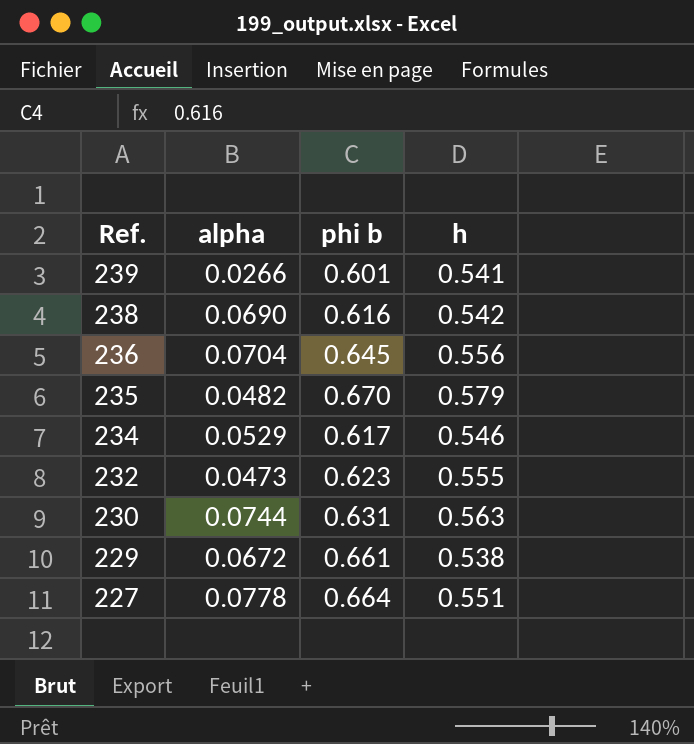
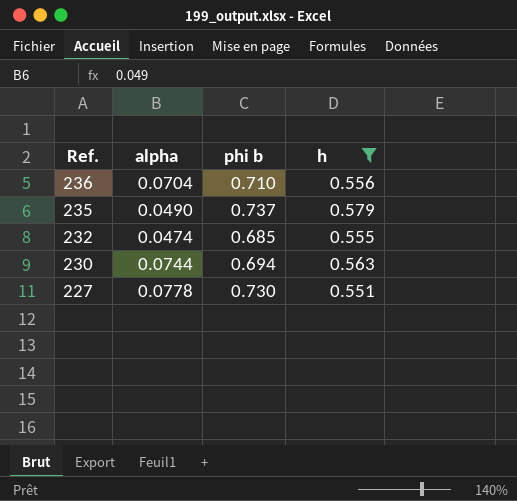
filter: none -> h >= 0.551
236 | phi b: 0.645 -> 0.710
235 | alpha: 0.0482 -> 0.0490
235 | phi b: 0.670 -> 0.737
232 | alpha: 0.0473 -> 0.0474
232 | phi b: 0.623 -> 0.685
230 | phi b: 0.631 -> 0.694
227 | phi b: 0.664 -> 0.730

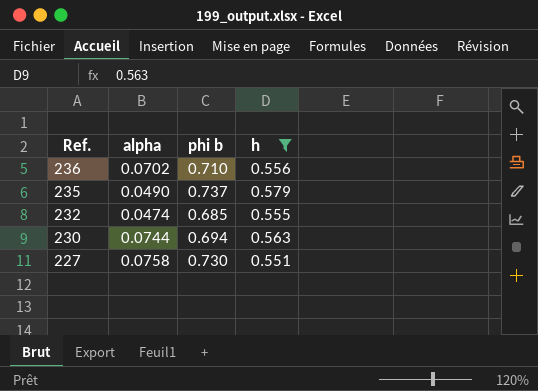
236 | alpha: 0.0704 -> 0.0702
227 | alpha: 0.0778 -> 0.0758

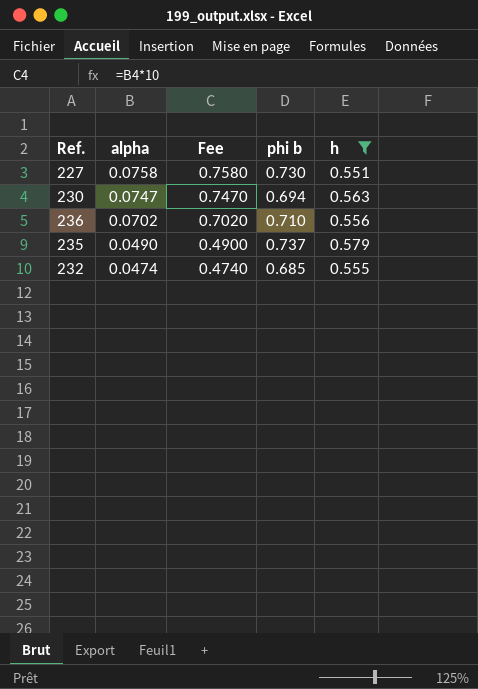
row order: Ref. descending -> alpha descending
column Fee | formula: none -> [alpha] * 10
230 | alpha: 0.0744 -> 0.0747

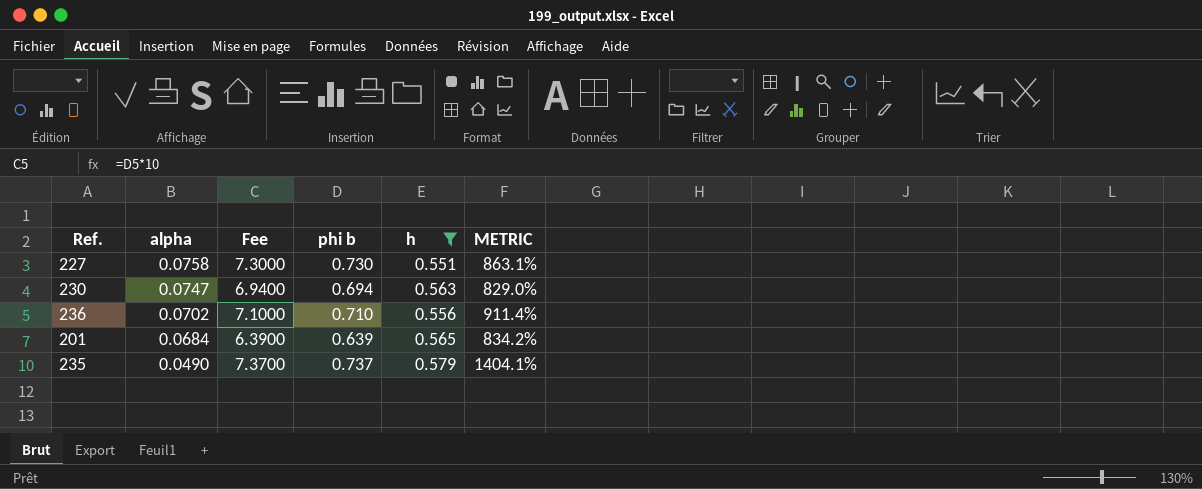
column Fee | formula: [alpha] * 10 -> [phi b] * 10
column METRIC | formula: none -> ([phi b] - [alpha]) / [alpha]
row 232: 0.0474 | 0.4740 | 0.685 | 0.555 -> none
row 201: none -> 0.0684 | 6.3900 | 0.639 | 0.565 | 834.2%

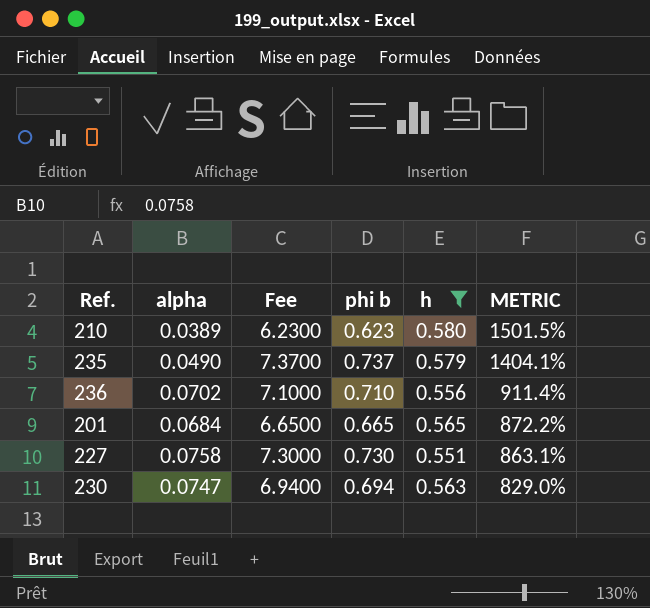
row order: alpha descending -> METRIC descending
row 210: none -> 0.0389 | 6.2300 | 0.623 | 0.580 | 1501.5%
201 | Fee: 6.3900 -> 6.6500
201 | phi b: 0.639 -> 0.665
201 | METRIC: 834.2% -> 872.2%

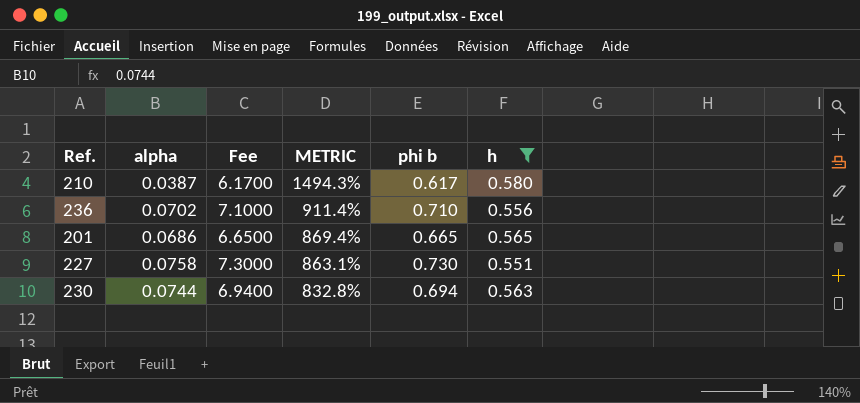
column METRIC | position: 6 -> 4
row 235: 0.0490 | 7.3700 | 0.737 | 0.579 | 1404.1% -> none
210 | alpha: 0.0389 -> 0.0387
210 | Fee: 6.2300 -> 6.1700
210 | METRIC: 1501.5% -> 1494.3%
210 | phi b: 0.623 -> 0.617
201 | alpha: 0.0684 -> 0.0686
201 | METRIC: 872.2% -> 869.4%
230 | alpha: 0.0747 -> 0.0744
230 | METRIC: 829.0% -> 832.8%

